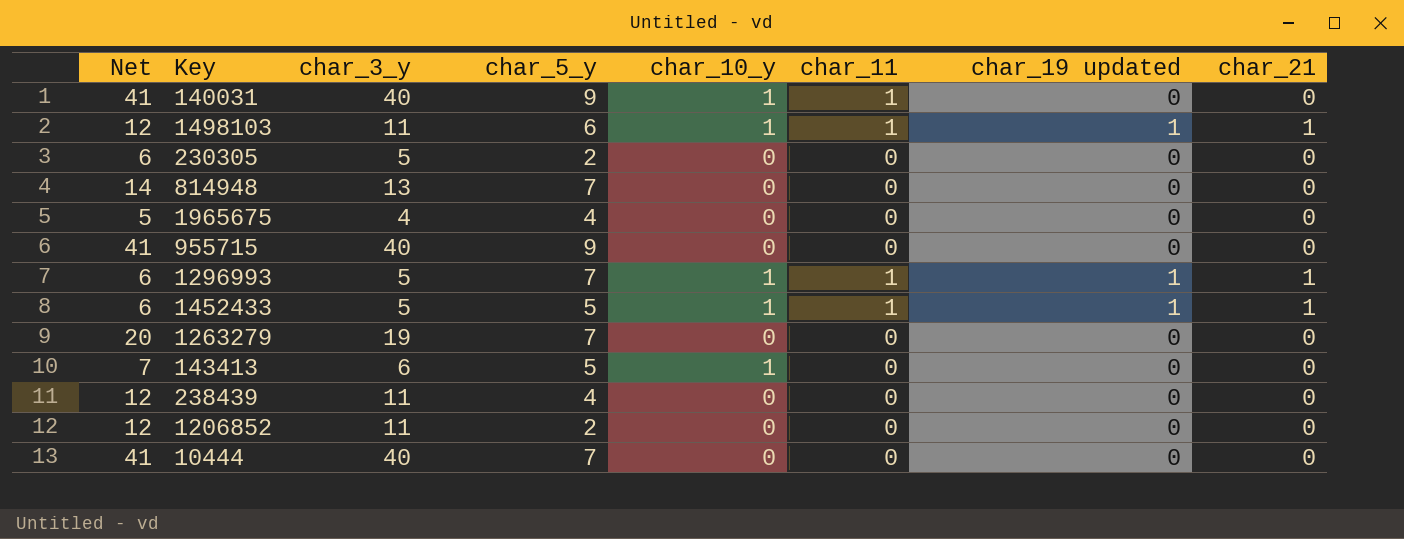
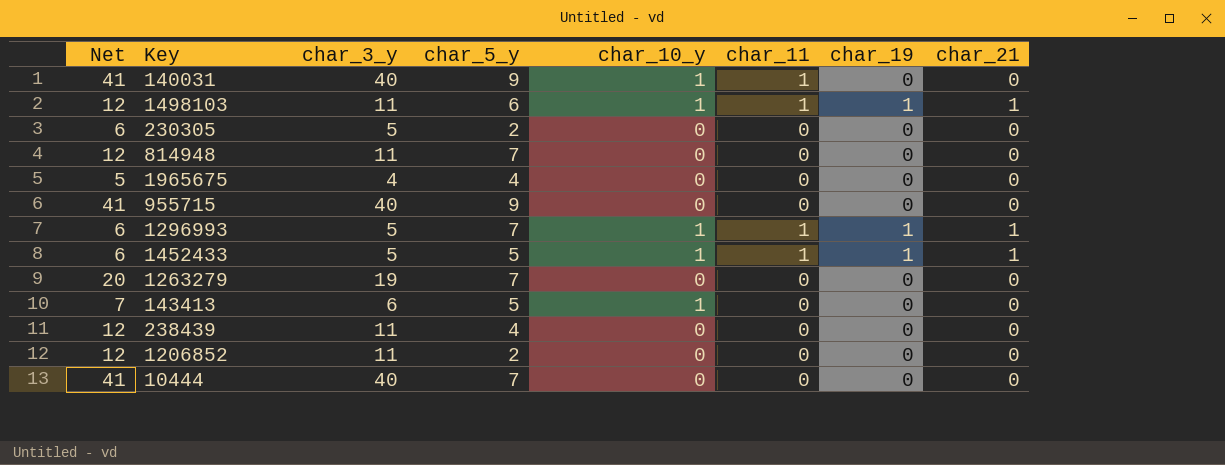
column name: char_19 updated -> char_19
814948 | Net: 14 -> 12
814948 | char_3_y: 13 -> 11

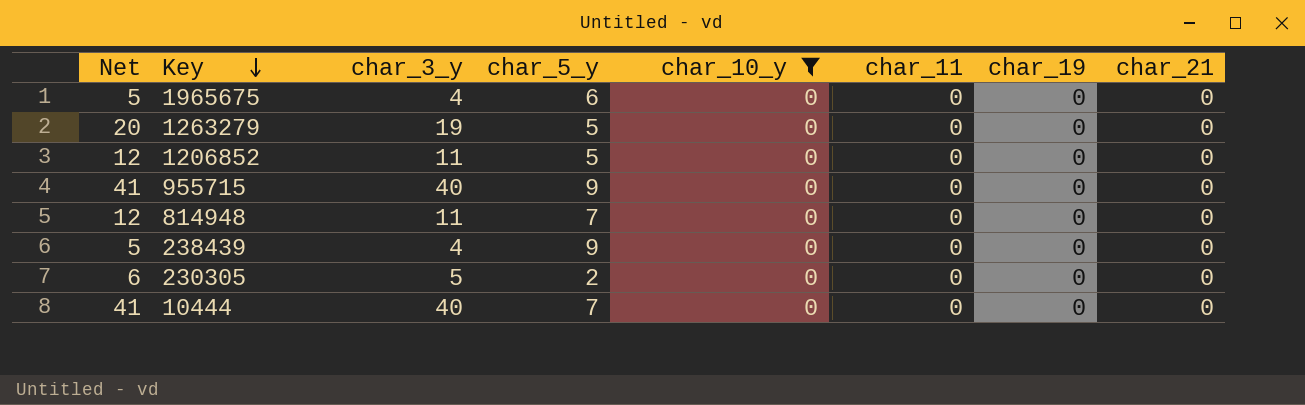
filter: none -> char_10_y = 0
row order: none -> Key descending
1965675 | char_5_y: 4 -> 6
1263279 | char_5_y: 7 -> 5
1206852 | char_5_y: 2 -> 5
238439 | Net: 12 -> 5
238439 | char_3_y: 11 -> 4
238439 | char_5_y: 4 -> 9

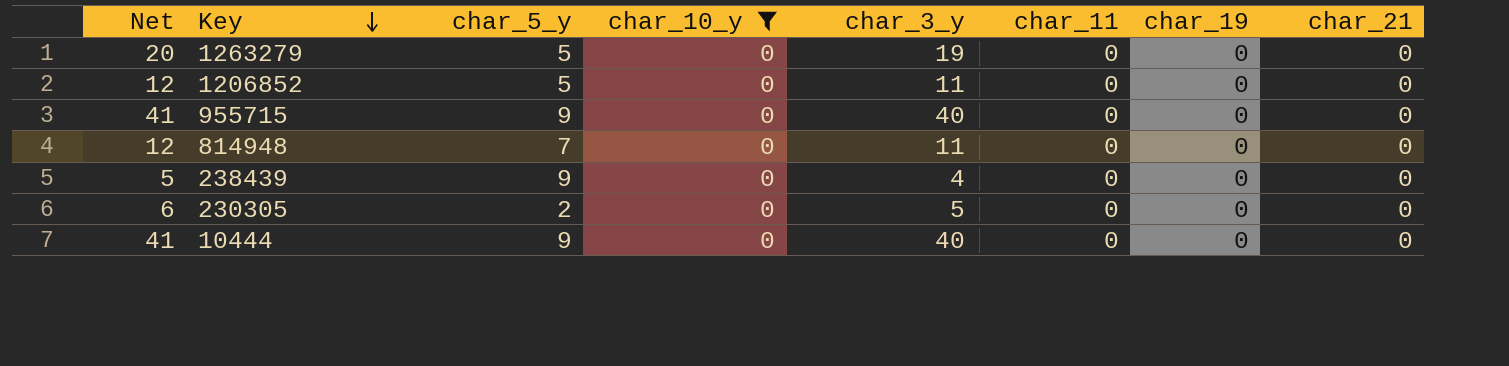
column char_3_y | position: 3 -> 5
row 1965675: 5 | 4 | 6 | 0 | 0 | 0 | 0 -> none
10444 | char_5_y: 7 -> 9

